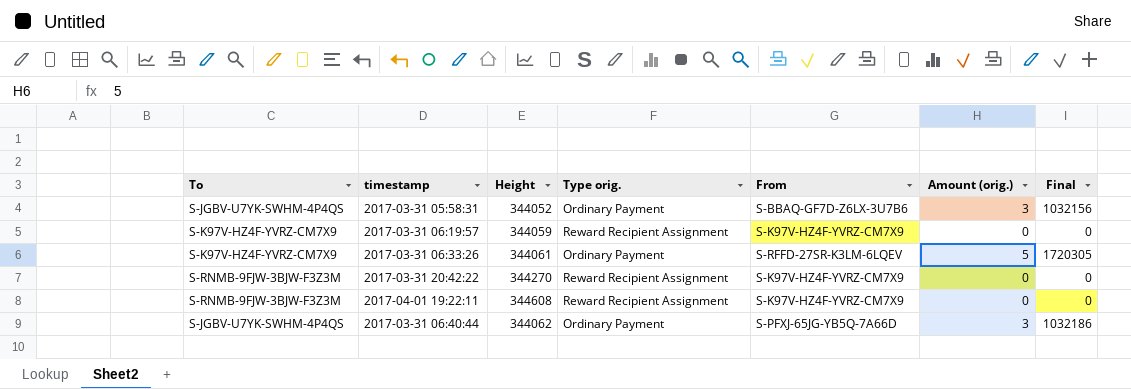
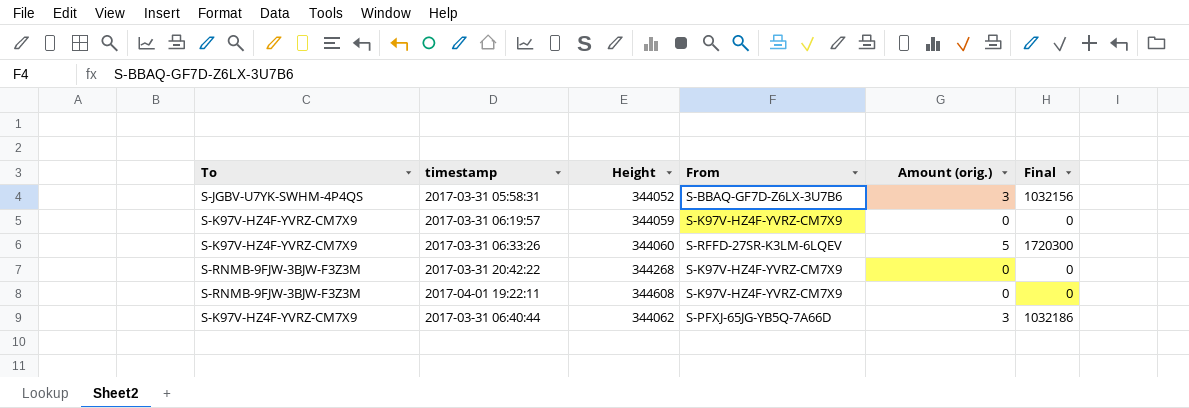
column Type orig. | position: 4 -> none
2017-03-31 06:33:26 | Height: 344061 -> 344060
2017-03-31 06:33:26 | Final: 1720305 -> 1720300
2017-03-31 20:42:22 | Height: 344270 -> 344268
2017-03-31 06:40:44 | To: S-JGBV-U7YK-SWHM-4P4QS -> S-K97V-HZ4F-YVRZ-CM7X9

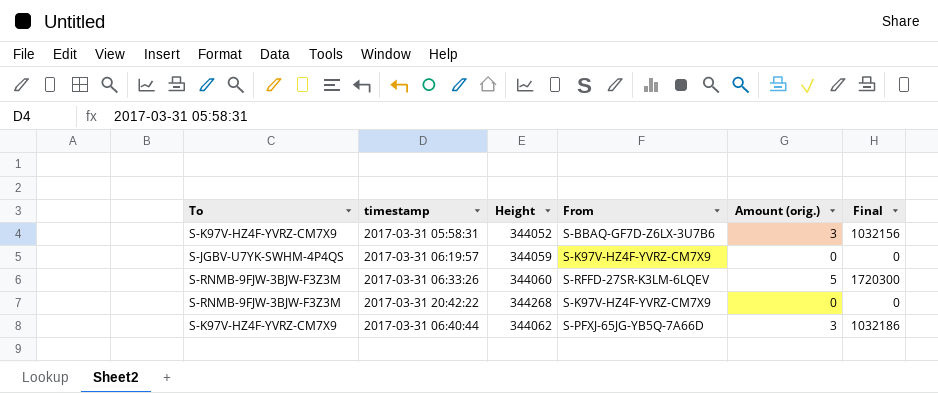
row 2017-04-01 19:22:11: S-RNMB-9FJW-3BJW-F3Z3M | 344608 | S-K97V-HZ4F-YVRZ-CM7X9 | 0 | 0 -> none
2017-03-31 05:58:31 | To: S-JGBV-U7YK-SWHM-4P4QS -> S-K97V-HZ4F-YVRZ-CM7X9
2017-03-31 06:19:57 | To: S-K97V-HZ4F-YVRZ-CM7X9 -> S-JGBV-U7YK-SWHM-4P4QS
2017-03-31 06:33:26 | To: S-K97V-HZ4F-YVRZ-CM7X9 -> S-RNMB-9FJW-3BJW-F3Z3M

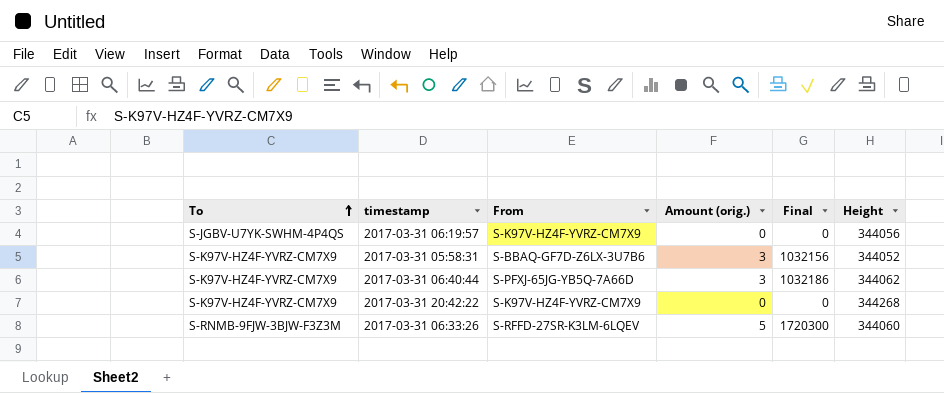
row order: none -> To ascending
column Height | position: 3 -> 6
2017-03-31 06:19:57 | Height: 344059 -> 344056
2017-03-31 20:42:22 | To: S-RNMB-9FJW-3BJW-F3Z3M -> S-K97V-HZ4F-YVRZ-CM7X9

